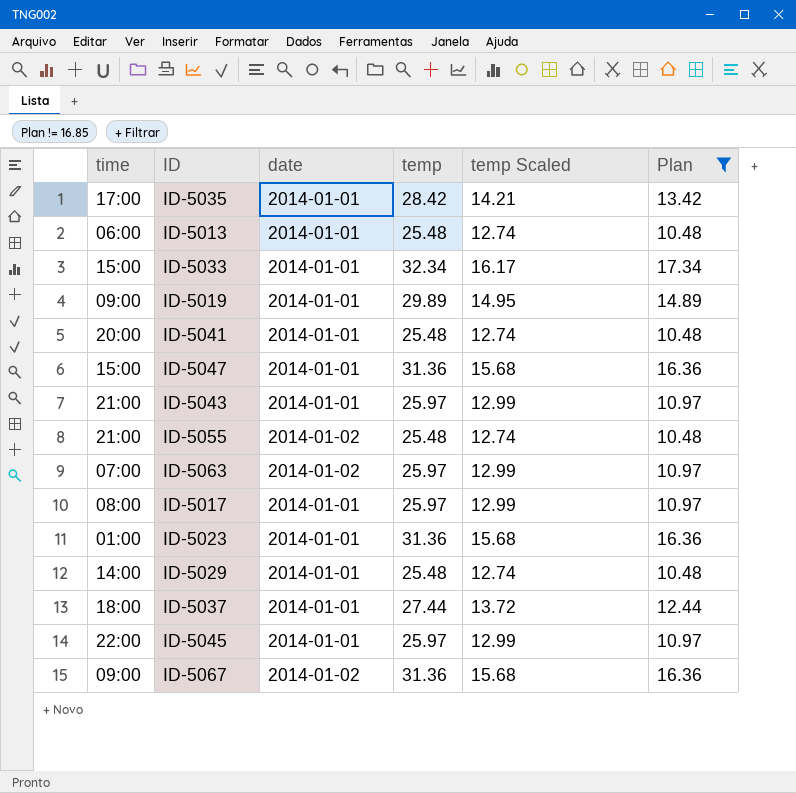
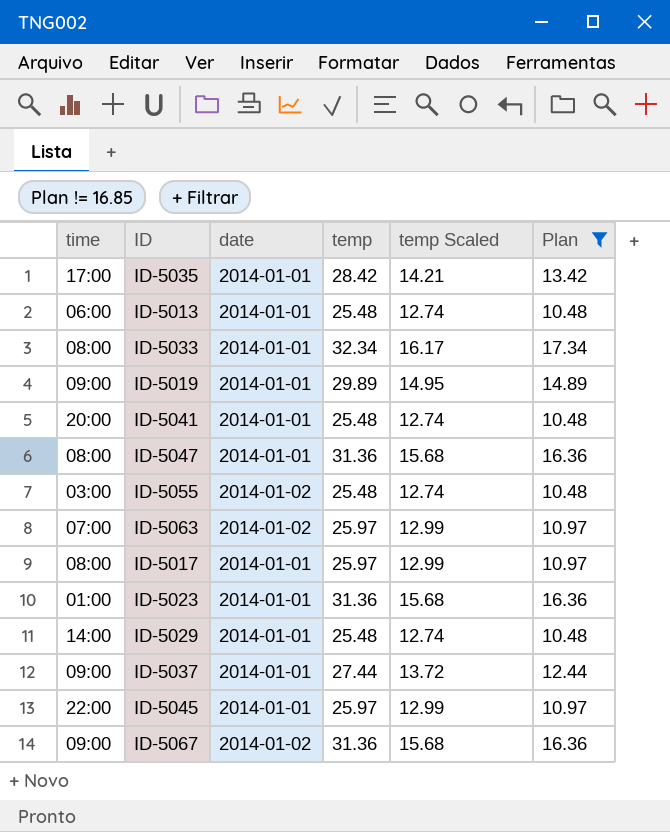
row ID-5043: 21:00 | 2014-01-01 | 25.97 | 12.99 | 10.97 -> none
ID-5033 | time: 15:00 -> 08:00
ID-5047 | time: 15:00 -> 08:00
ID-5055 | time: 21:00 -> 03:00
ID-5037 | time: 18:00 -> 09:00

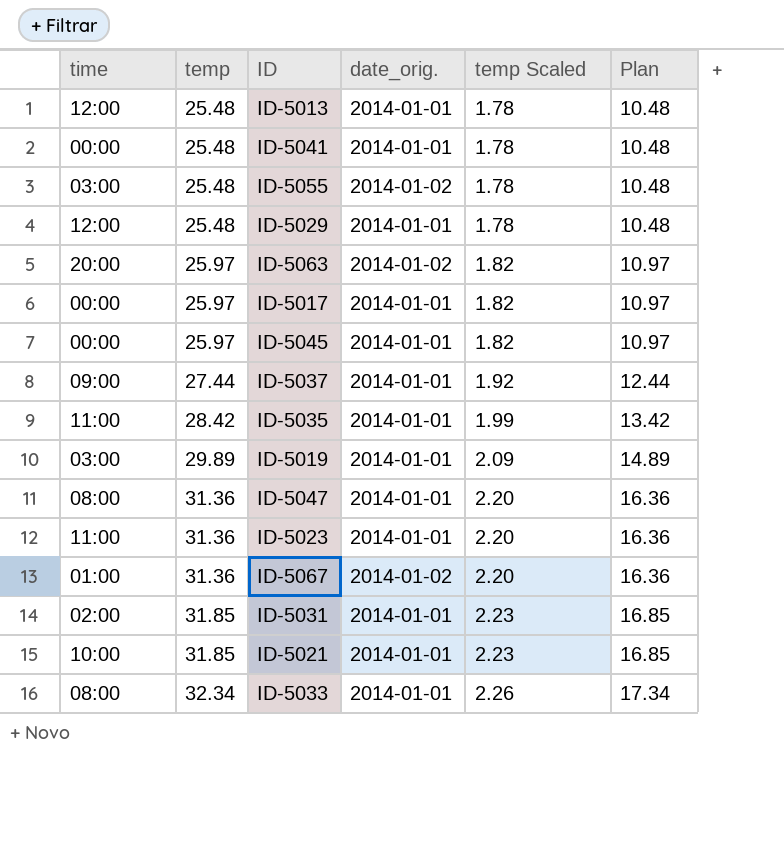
filter: Plan != 16.85 -> none
row order: none -> temp ascending
column temp | position: 4 -> 2
column name: date -> date_orig.
column temp Scaled | formula: [temp] * 0.5 -> [temp] * 0.07
ID-5013 | time: 06:00 -> 12:00
ID-5041 | time: 20:00 -> 00:00
ID-5029 | time: 14:00 -> 12:00
ID-5063 | time: 07:00 -> 20:00
ID-5017 | time: 08:00 -> 00:00
ID-5045 | time: 22:00 -> 00:00
ID-5035 | time: 17:00 -> 11:00
ID-5019 | time: 09:00 -> 03:00
ID-5023 | time: 01:00 -> 11:00
ID-5067 | time: 09:00 -> 01:00

